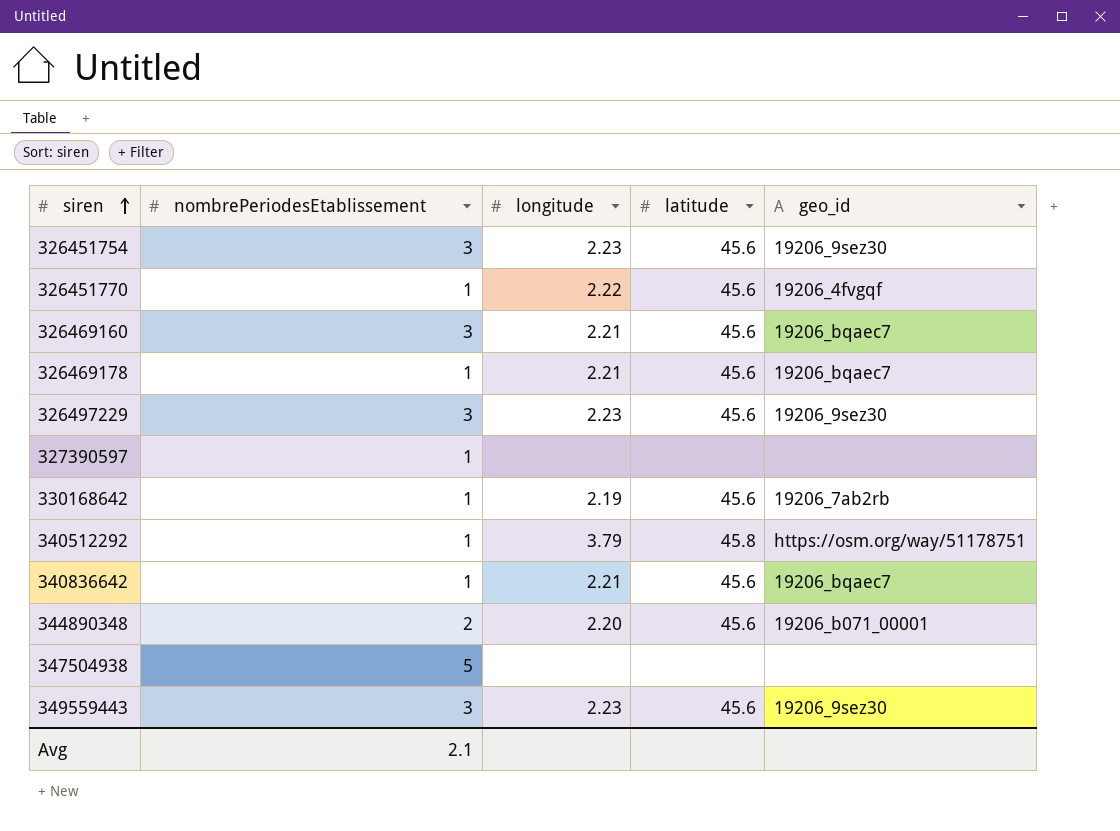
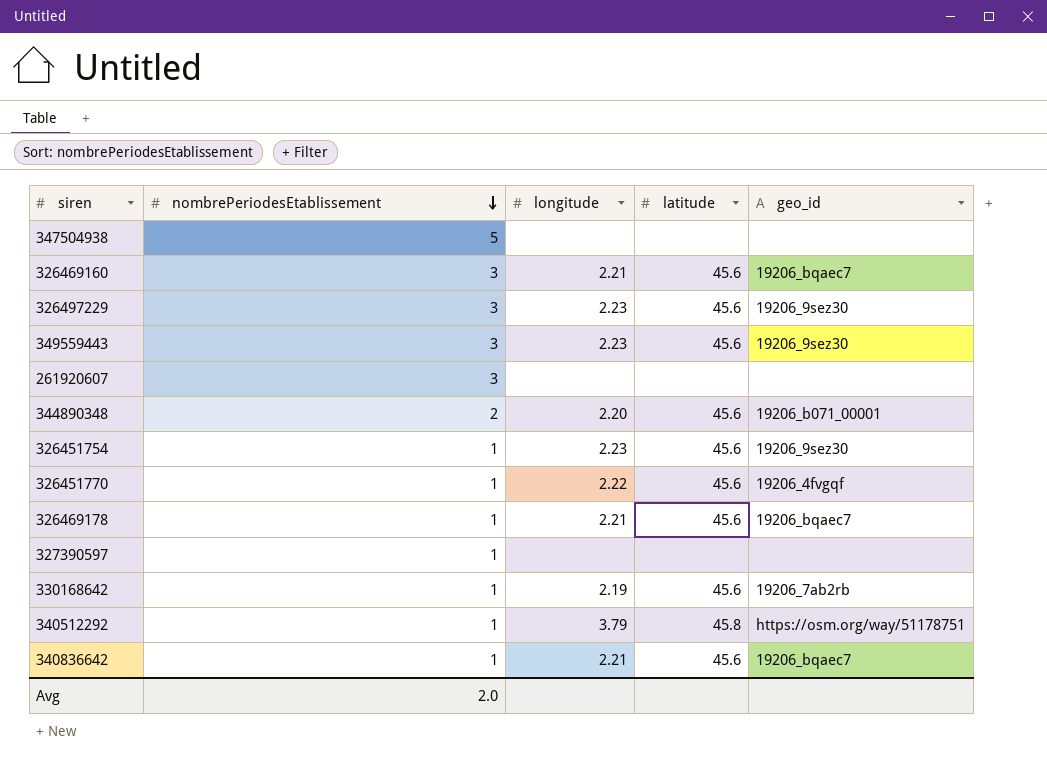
row order: siren ascending -> nombrePeriodesEtablissement descending
row 261920607: none -> 3 | none | none | none
326451754 | nombrePeriodesEtablissement: 3 -> 1
Avg | nombrePeriodesEtablissement: 2.1 -> 2.0

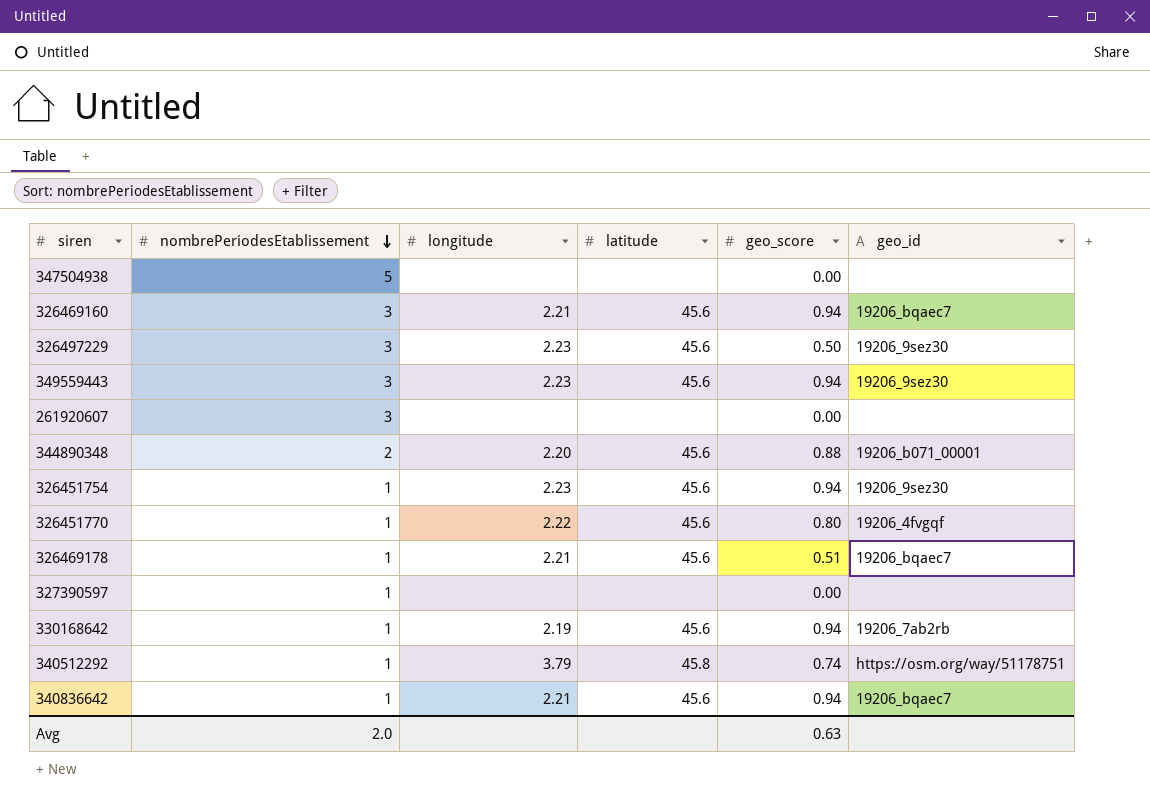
column geo_score | position: none -> 5

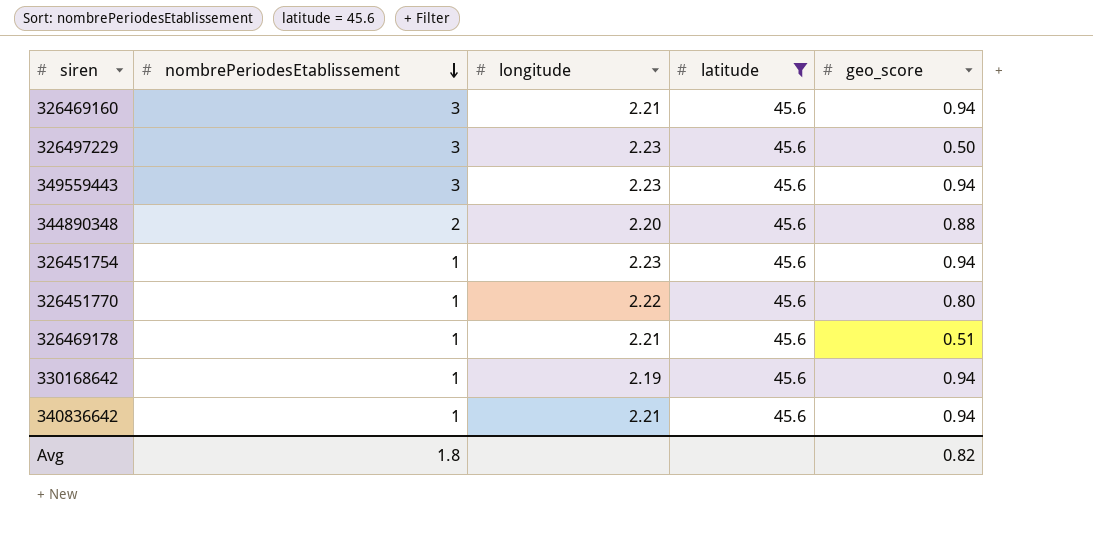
filter: none -> latitude = 45.6
column geo_id | position: 6 -> none
Avg | nombrePeriodesEtablissement: 2.0 -> 1.8
Avg | geo_score: 0.63 -> 0.82

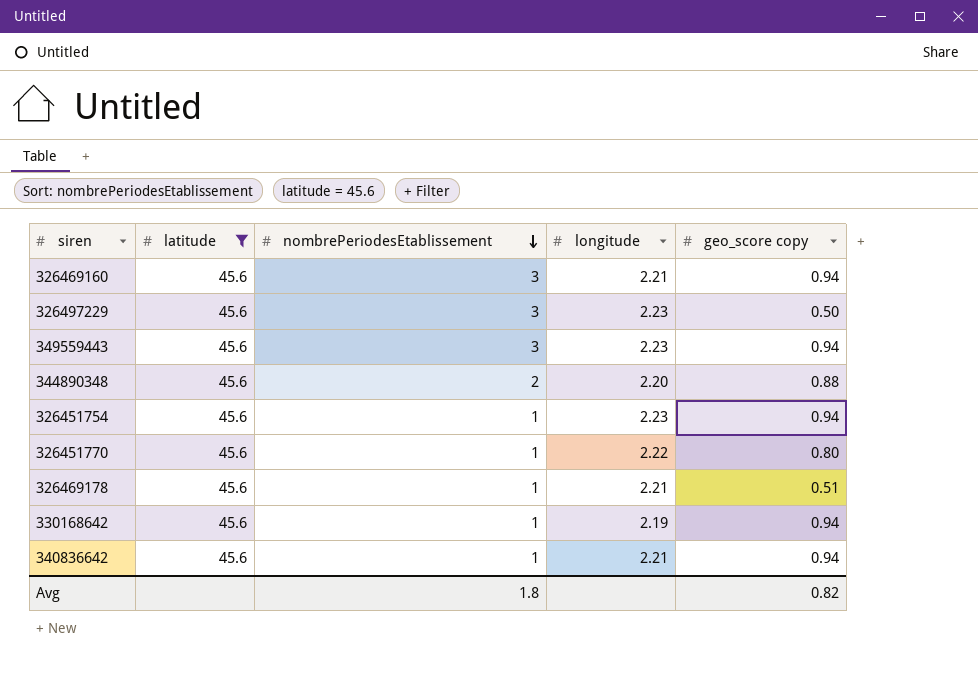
column latitude | position: 4 -> 2
column name: geo_score -> geo_score copy

